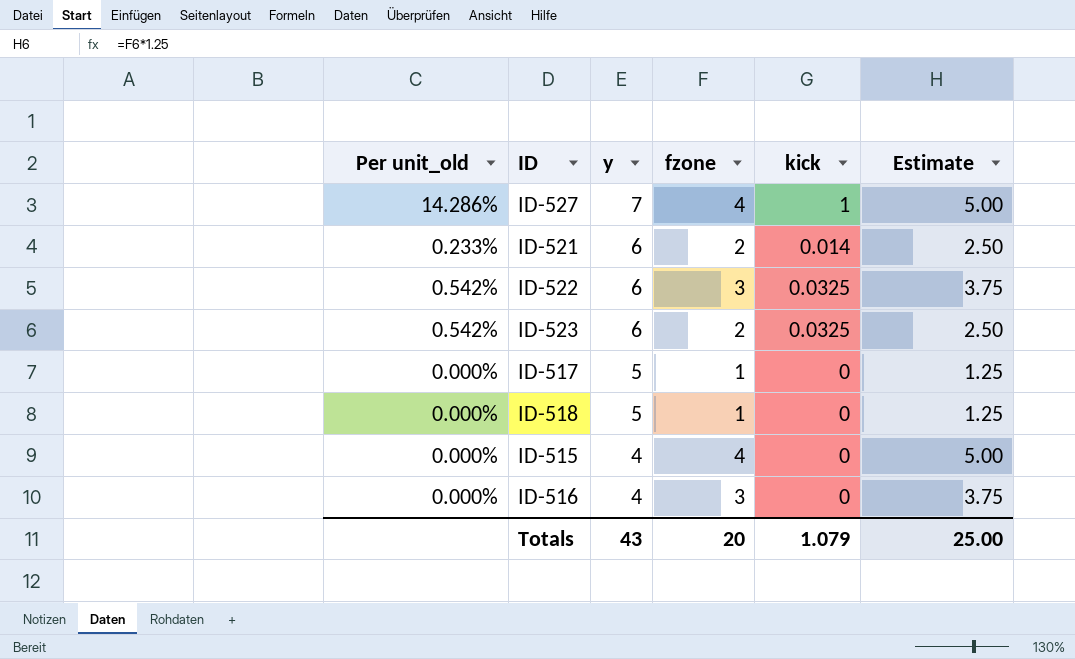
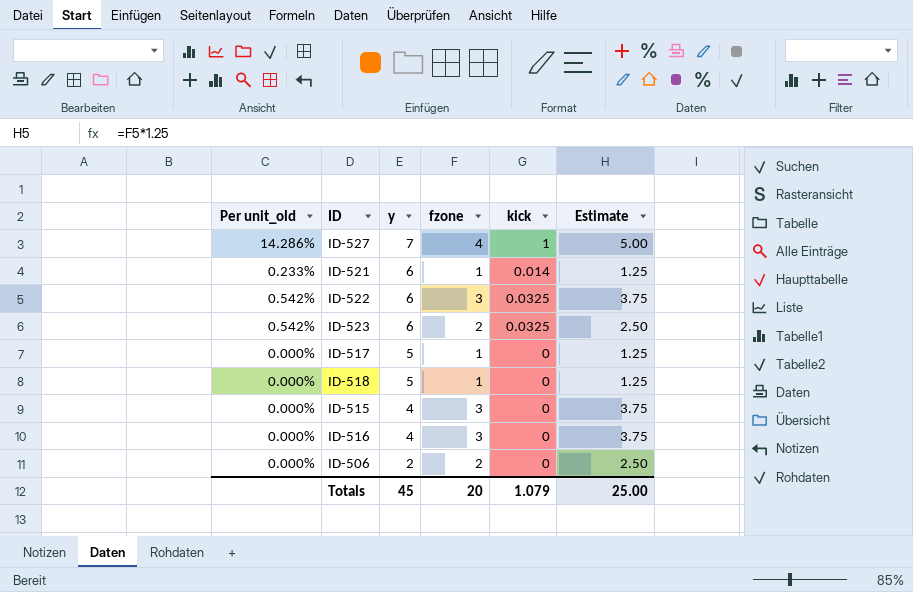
ID-521 | fzone: 2 -> 1
ID-521 | Estimate: 2.50 -> 1.25
ID-515 | fzone: 4 -> 3
ID-515 | Estimate: 5.00 -> 3.75
row ID-506: none -> 0.000% | 2 | 2 | 0 | 2.50
Totals | y: 43 -> 45

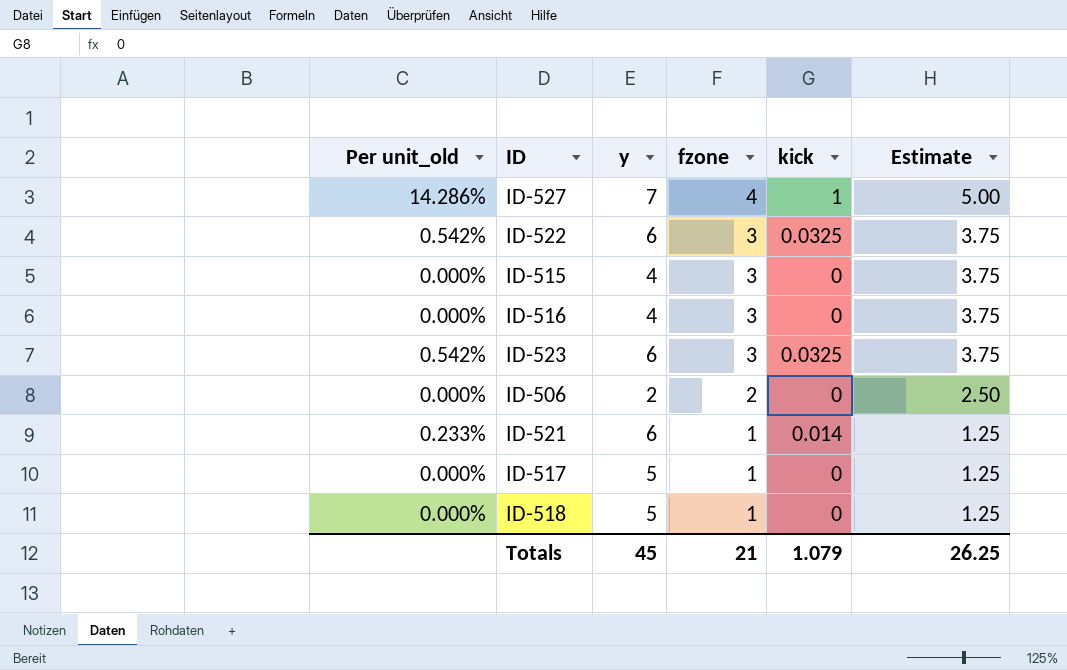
row order: y descending -> fzone descending
ID-523 | fzone: 2 -> 3
ID-523 | Estimate: 2.50 -> 3.75
Totals | fzone: 20 -> 21
Totals | Estimate: 25.00 -> 26.25

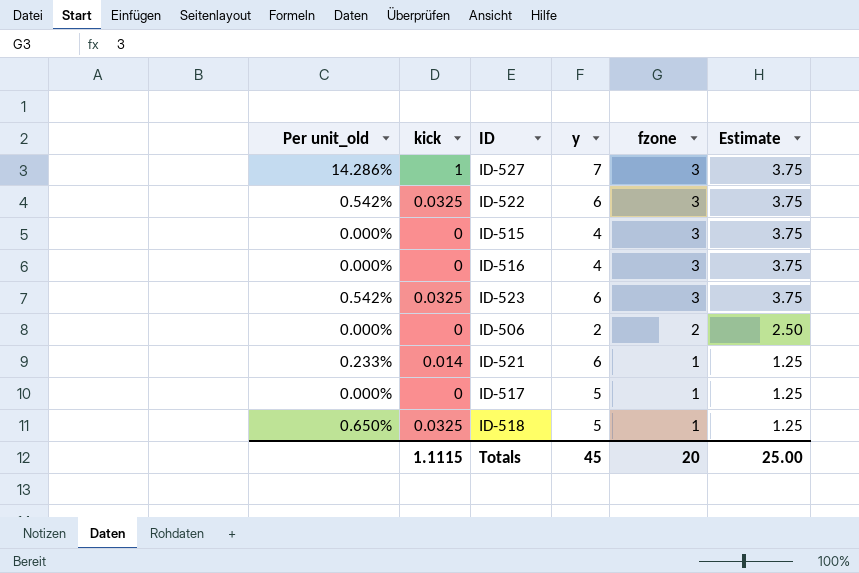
column kick | position: 5 -> 2
ID-527 | fzone: 4 -> 3
ID-527 | Estimate: 5.00 -> 3.75
ID-518 | Per unit_old: 0.000% -> 0.650%
ID-518 | kick: 0 -> 0.0325
Totals | kick: 1.079 -> 1.1115
Totals | fzone: 21 -> 20
Totals | Estimate: 26.25 -> 25.00

